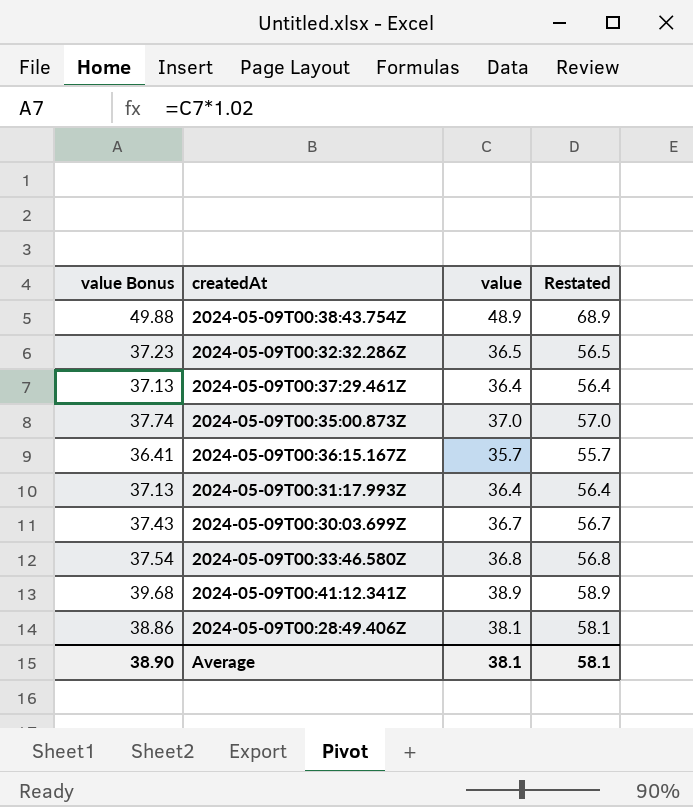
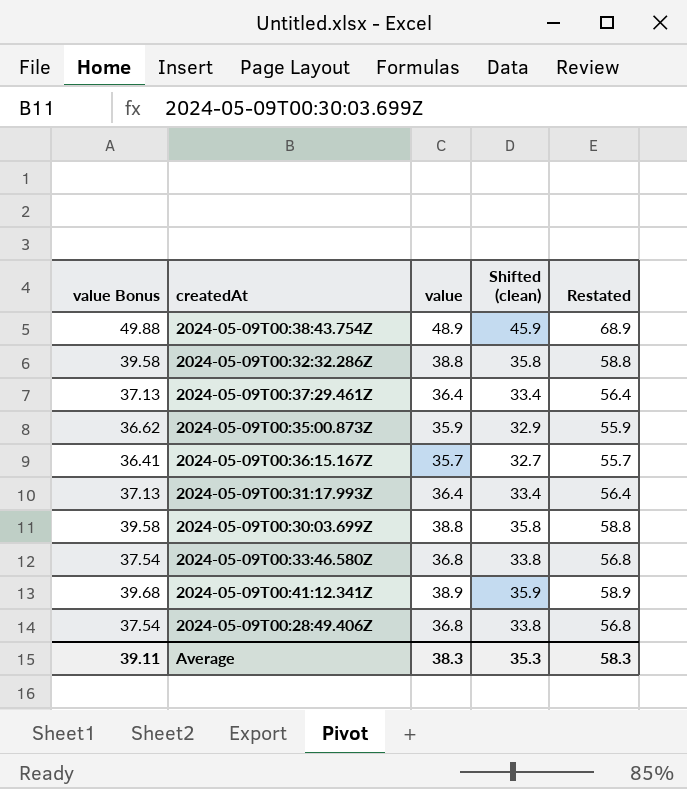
column Shifted (clean) | formula: none -> [value] - 3
2024-05-09T00:32:32.286Z | value Bonus: 37.23 -> 39.58
2024-05-09T00:32:32.286Z | value: 36.5 -> 38.8
2024-05-09T00:32:32.286Z | Restated: 56.5 -> 58.8
2024-05-09T00:35:00.873Z | value Bonus: 37.74 -> 36.62
2024-05-09T00:35:00.873Z | value: 37.0 -> 35.9
2024-05-09T00:35:00.873Z | Restated: 57.0 -> 55.9
2024-05-09T00:30:03.699Z | value Bonus: 37.43 -> 39.58
2024-05-09T00:30:03.699Z | value: 36.7 -> 38.8
2024-05-09T00:30:03.699Z | Restated: 56.7 -> 58.8
2024-05-09T00:28:49.406Z | value Bonus: 38.86 -> 37.54
2024-05-09T00:28:49.406Z | value: 38.1 -> 36.8
2024-05-09T00:28:49.406Z | Restated: 58.1 -> 56.8
Average | value Bonus: 38.90 -> 39.11
Average | value: 38.1 -> 38.3
Average | Restated: 58.1 -> 58.3

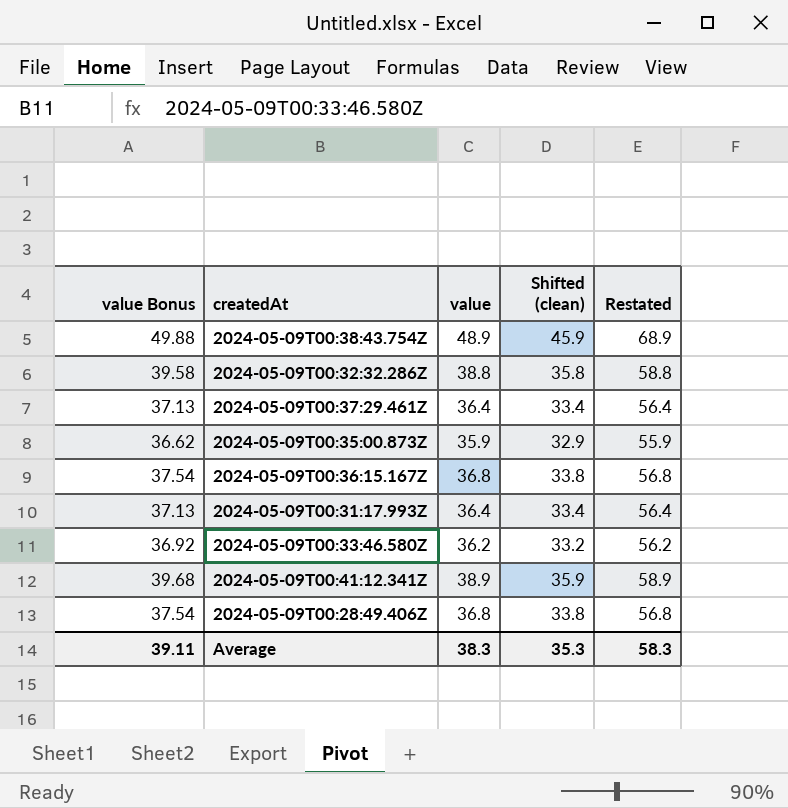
row 2024-05-09T00:30:03.699Z: 39.58 | 38.8 | 35.8 | 58.8 -> none
2024-05-09T00:36:15.167Z | value Bonus: 36.41 -> 37.54
2024-05-09T00:36:15.167Z | value: 35.7 -> 36.8
2024-05-09T00:36:15.167Z | Shifted (clean): 32.7 -> 33.8
2024-05-09T00:36:15.167Z | Restated: 55.7 -> 56.8
2024-05-09T00:33:46.580Z | value Bonus: 37.54 -> 36.92
2024-05-09T00:33:46.580Z | value: 36.8 -> 36.2
2024-05-09T00:33:46.580Z | Shifted (clean): 33.8 -> 33.2
2024-05-09T00:33:46.580Z | Restated: 56.8 -> 56.2

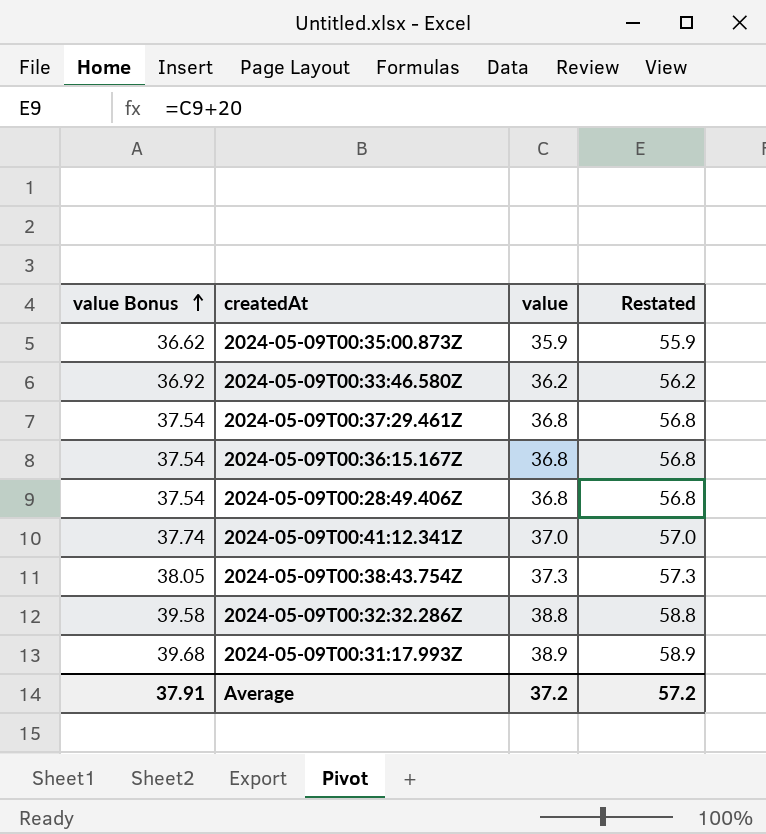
row order: none -> value Bonus ascending
column Shifted (clean) | formula: [value] - 3 -> none
2024-05-09T00:37:29.461Z | value Bonus: 37.13 -> 37.54
2024-05-09T00:37:29.461Z | value: 36.4 -> 36.8
2024-05-09T00:37:29.461Z | Restated: 56.4 -> 56.8
2024-05-09T00:41:12.341Z | value Bonus: 39.68 -> 37.74
2024-05-09T00:41:12.341Z | value: 38.9 -> 37.0
2024-05-09T00:41:12.341Z | Restated: 58.9 -> 57.0
2024-05-09T00:38:43.754Z | value Bonus: 49.88 -> 38.05
2024-05-09T00:38:43.754Z | value: 48.9 -> 37.3
2024-05-09T00:38:43.754Z | Restated: 68.9 -> 57.3
2024-05-09T00:31:17.993Z | value Bonus: 37.13 -> 39.68
2024-05-09T00:31:17.993Z | value: 36.4 -> 38.9
2024-05-09T00:31:17.993Z | Restated: 56.4 -> 58.9
Average | value Bonus: 39.11 -> 37.91
Average | value: 38.3 -> 37.2
Average | Restated: 58.3 -> 57.2

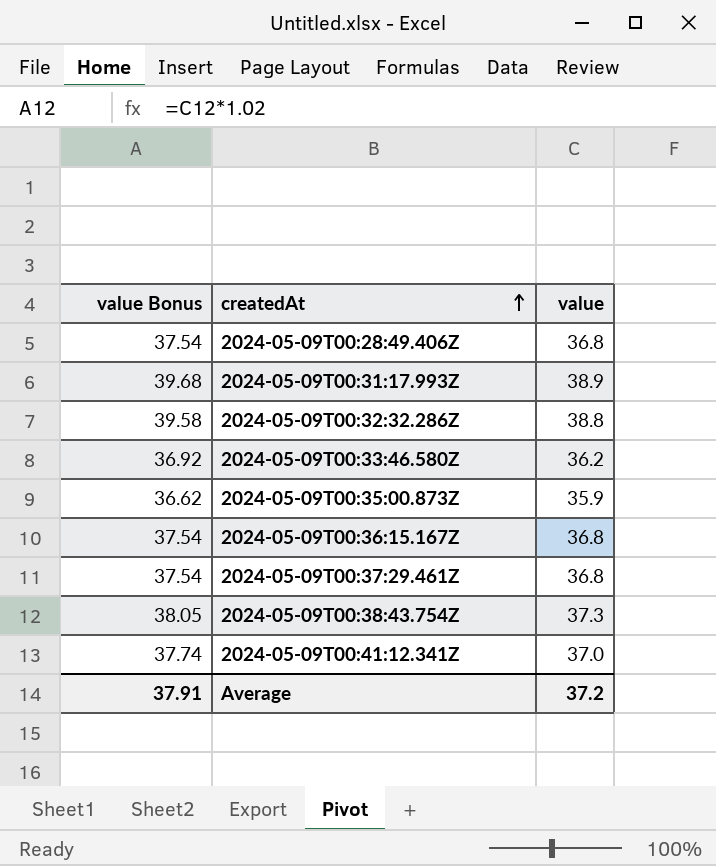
row order: value Bonus ascending -> createdAt ascending
column Restated | formula: [value] + 20 -> none

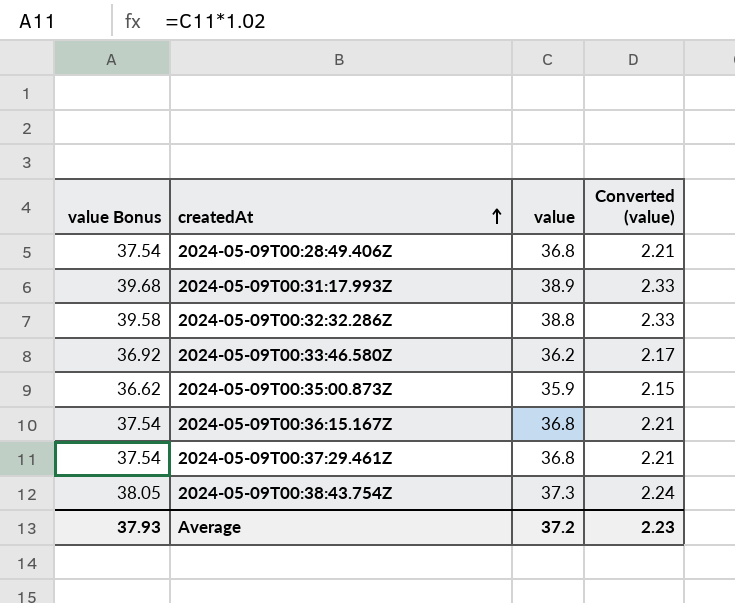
column Converted (value) | formula: none -> [value] * 0.06
row 2024-05-09T00:41:12.341Z: 37.74 | 37.0 -> none
Average | value Bonus: 37.91 -> 37.93

